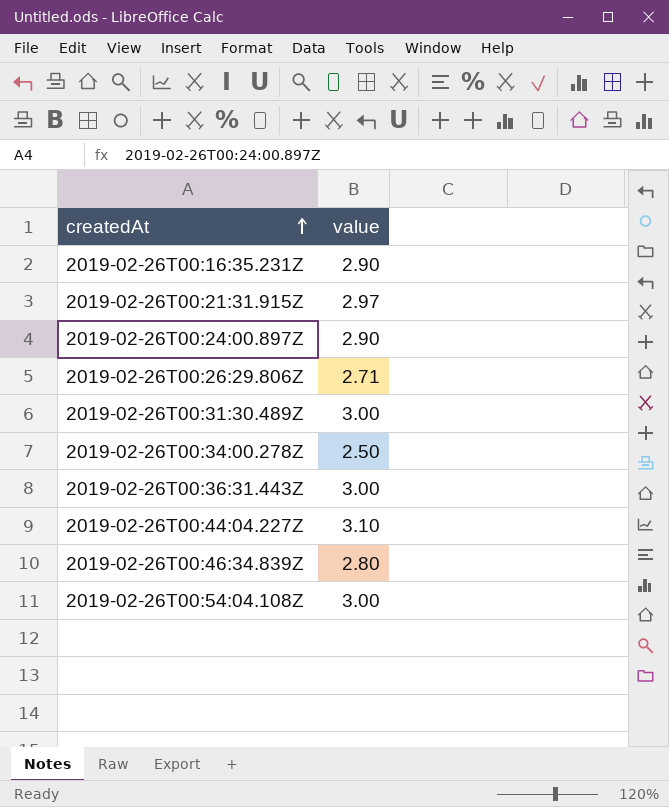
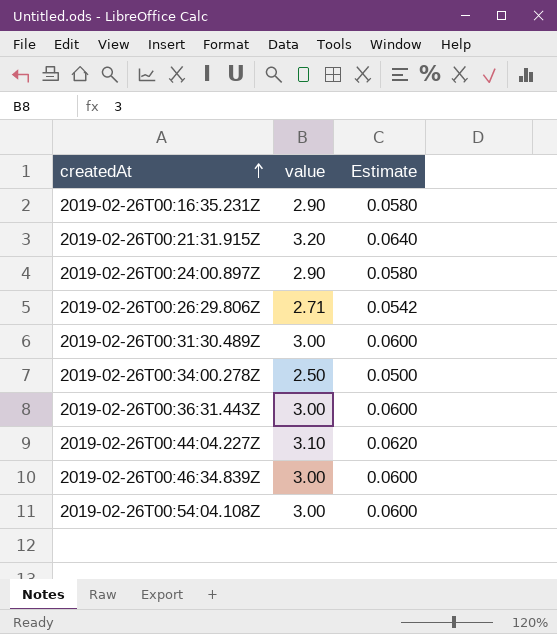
column Estimate | formula: none -> [value] * 0.02
2019-02-26T00:21:31.915Z | value: 2.97 -> 3.20
2019-02-26T00:46:34.839Z | value: 2.80 -> 3.00

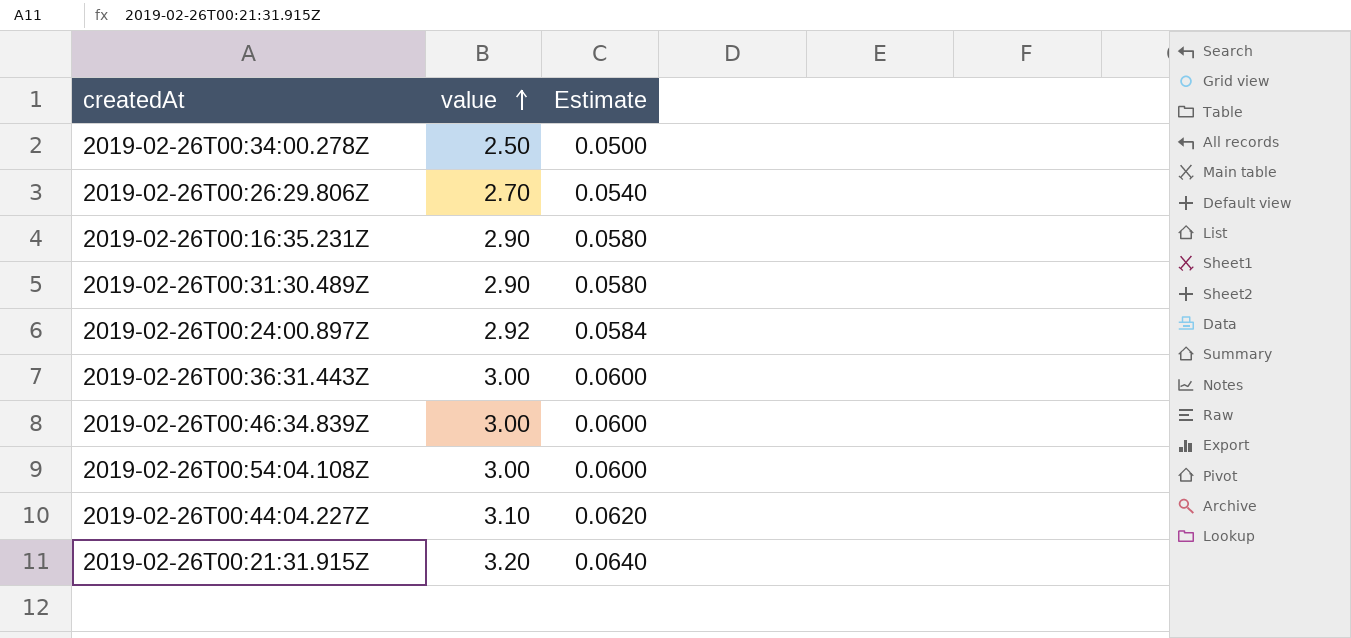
row order: createdAt ascending -> value ascending
2019-02-26T00:26:29.806Z | value: 2.71 -> 2.70
2019-02-26T00:26:29.806Z | Estimate: 0.0542 -> 0.0540
2019-02-26T00:31:30.489Z | value: 3.00 -> 2.90
2019-02-26T00:31:30.489Z | Estimate: 0.0600 -> 0.0580
2019-02-26T00:24:00.897Z | value: 2.90 -> 2.92
2019-02-26T00:24:00.897Z | Estimate: 0.0580 -> 0.0584

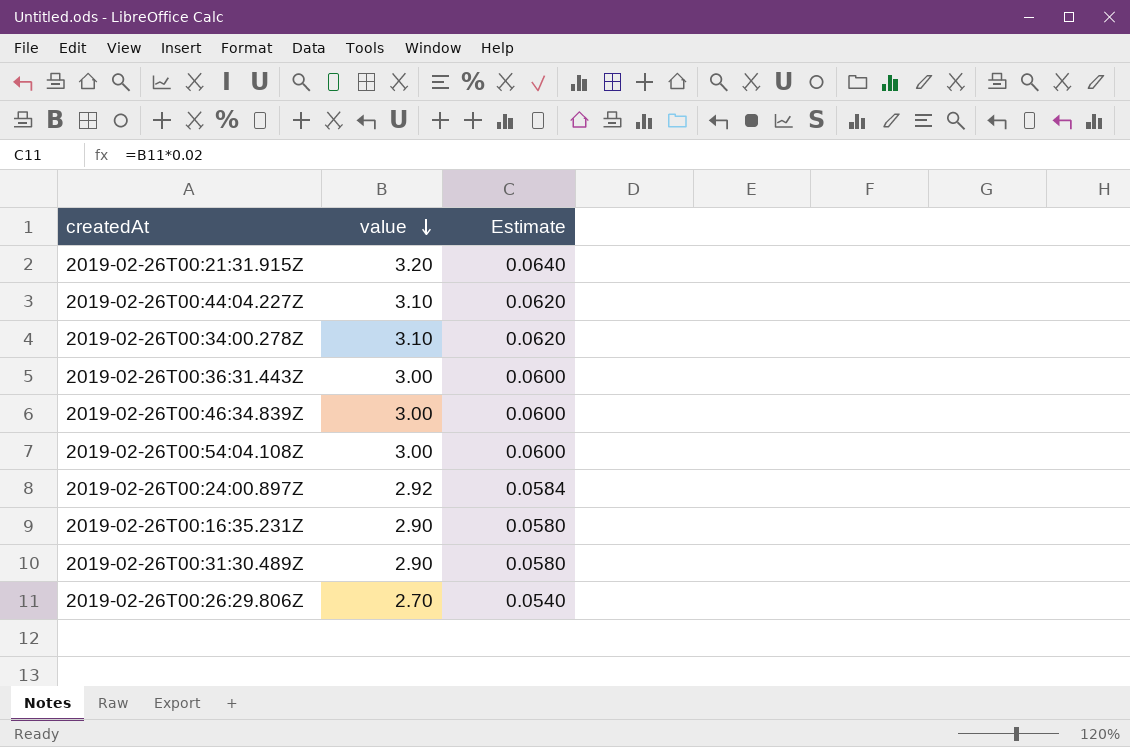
row order: value ascending -> value descending
2019-02-26T00:34:00.278Z | value: 2.50 -> 3.10
2019-02-26T00:34:00.278Z | Estimate: 0.0500 -> 0.0620

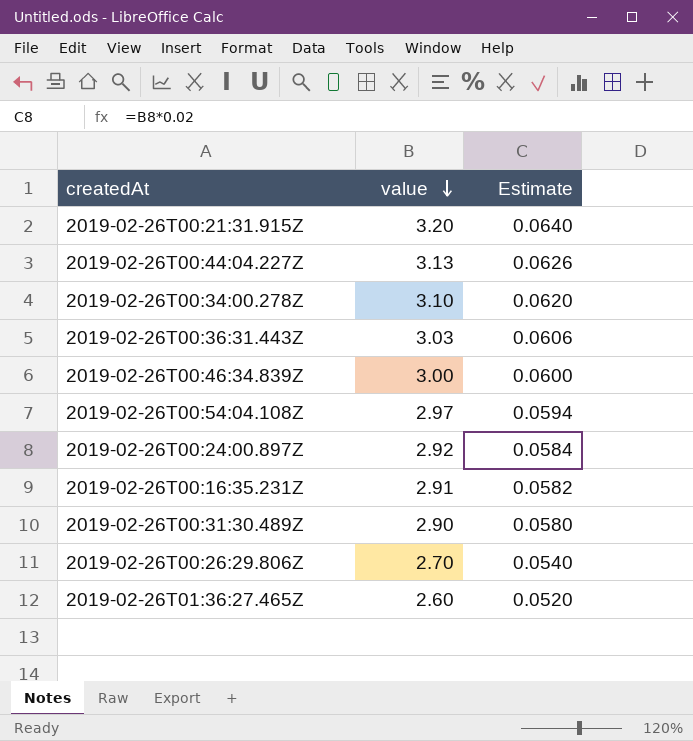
2019-02-26T00:44:04.227Z | value: 3.10 -> 3.13
2019-02-26T00:44:04.227Z | Estimate: 0.0620 -> 0.0626
2019-02-26T00:36:31.443Z | value: 3.00 -> 3.03
2019-02-26T00:36:31.443Z | Estimate: 0.0600 -> 0.0606
2019-02-26T00:54:04.108Z | value: 3.00 -> 2.97
2019-02-26T00:54:04.108Z | Estimate: 0.0600 -> 0.0594
2019-02-26T00:16:35.231Z | value: 2.90 -> 2.91
2019-02-26T00:16:35.231Z | Estimate: 0.0580 -> 0.0582
row 2019-02-26T01:36:27.465Z: none -> 2.60 | 0.0520

